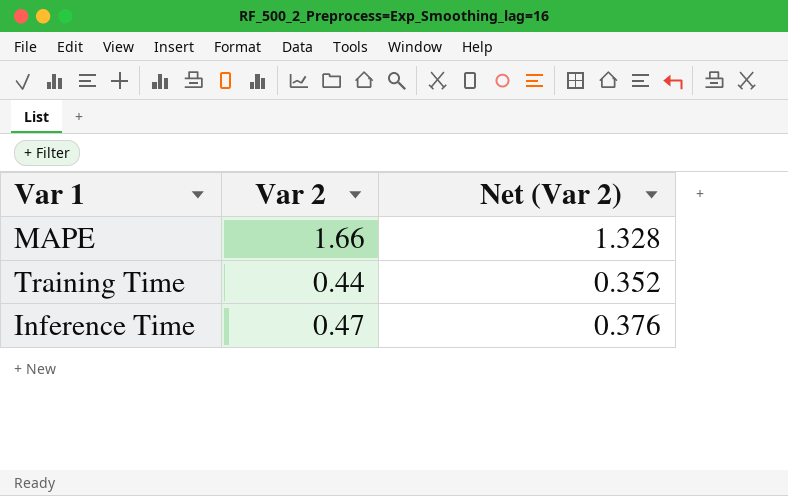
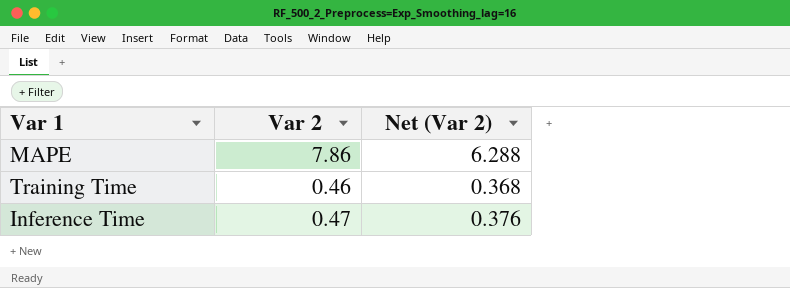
MAPE | Var 2: 1.66 -> 7.86
MAPE | Net (Var 2): 1.328 -> 6.288
Training Time | Var 2: 0.44 -> 0.46
Training Time | Net (Var 2): 0.352 -> 0.368

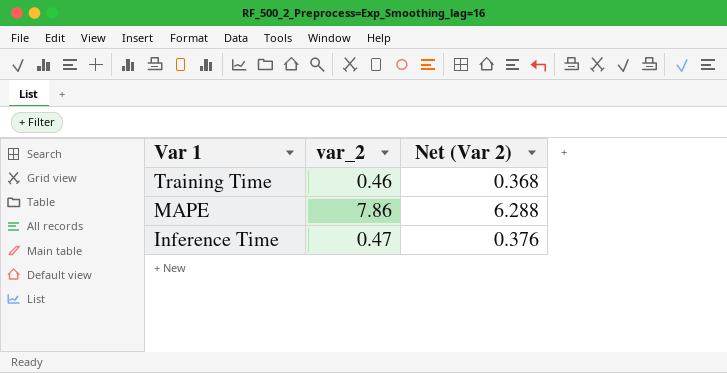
row order: none -> Var 1 descending
column name: Var 2 -> var_2

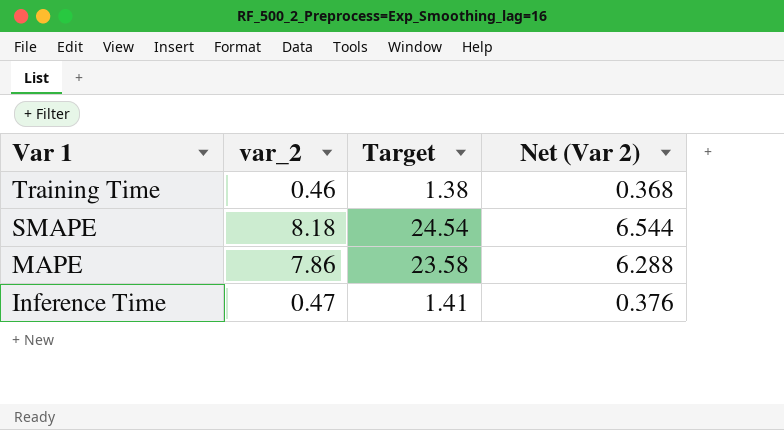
column Target | formula: none -> [var_2] * 3
row SMAPE: none -> 8.18 | 24.54 | 6.544

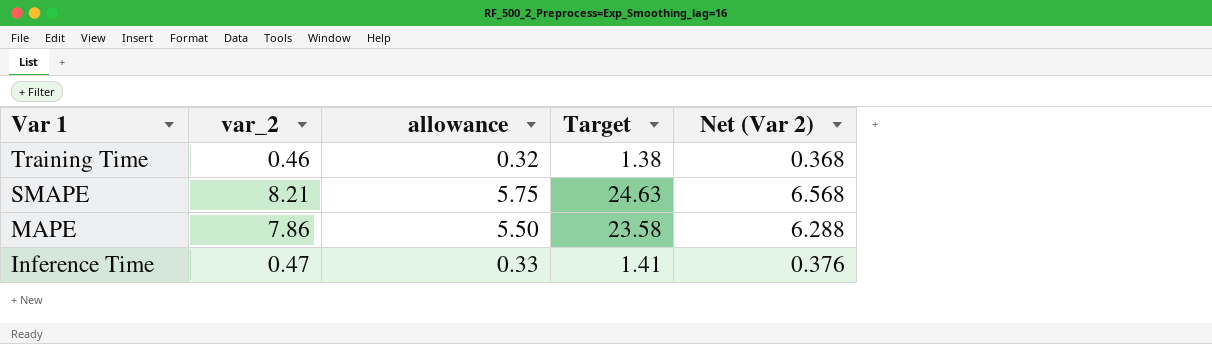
column allowance | formula: none -> [var_2] * 0.7
SMAPE | var_2: 8.18 -> 8.21
SMAPE | Target: 24.54 -> 24.63
SMAPE | Net (Var 2): 6.544 -> 6.568

